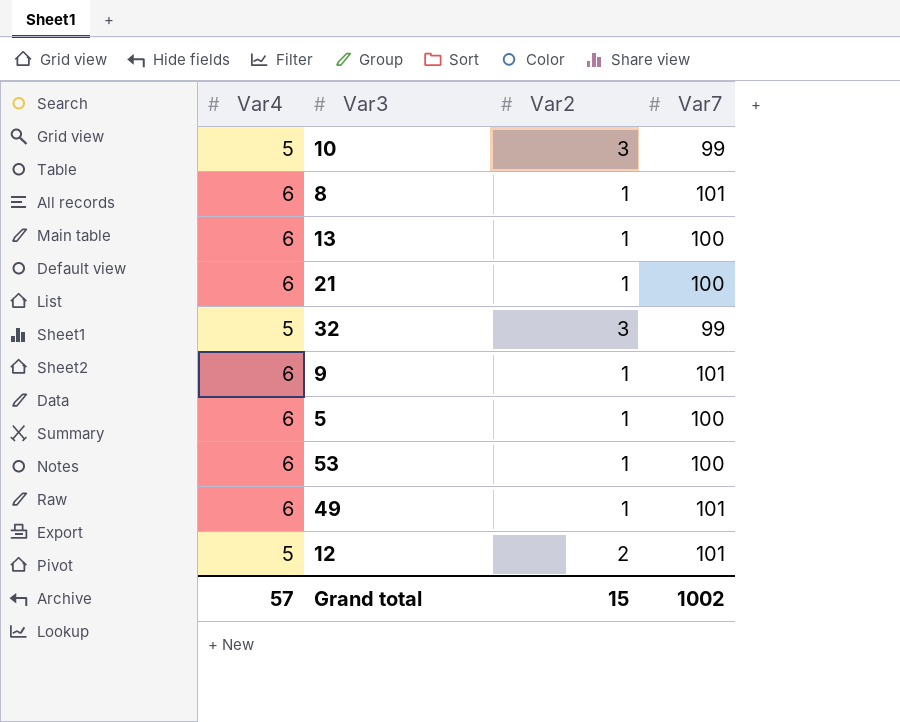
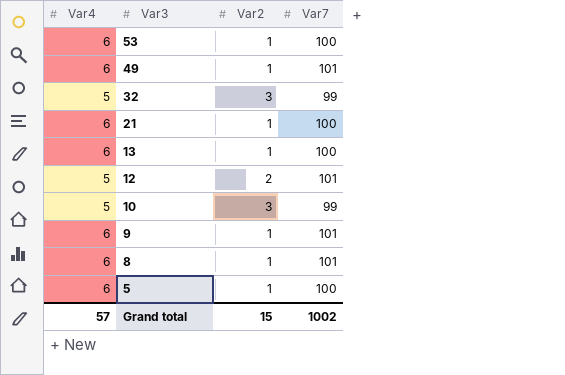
row order: none -> Var3 descending

